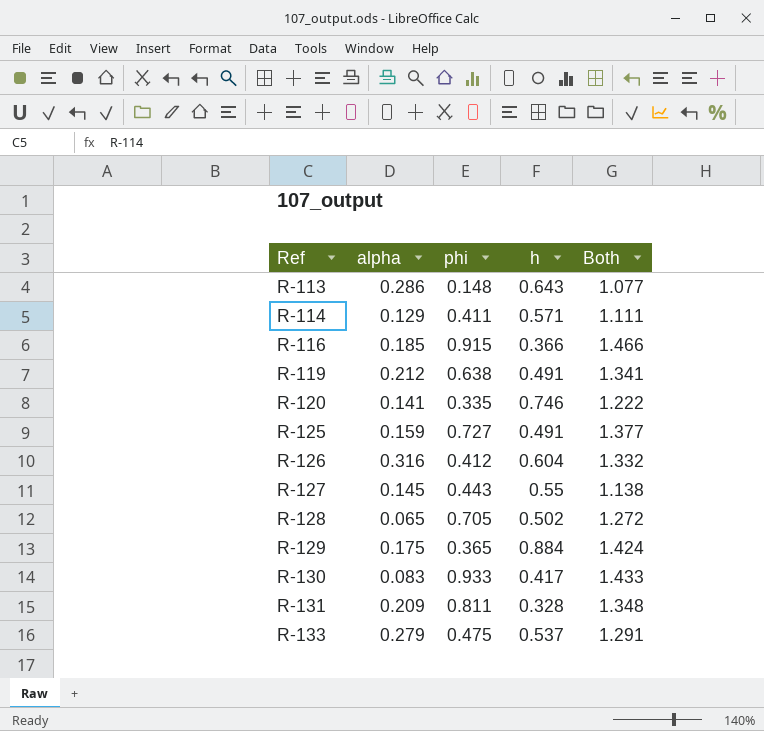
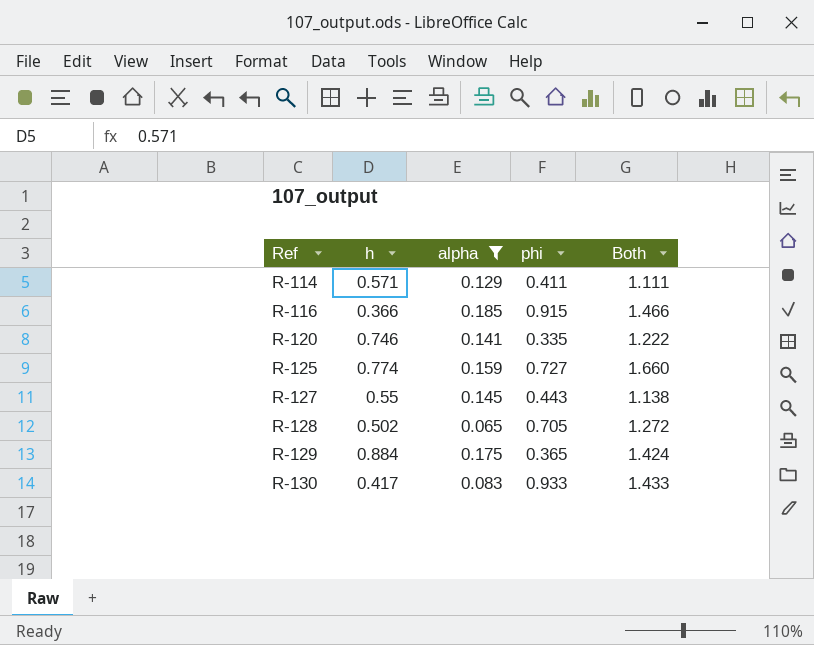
filter: none -> alpha <= 0.185
column h | position: 4 -> 2
R-125 | h: 0.491 -> 0.774
R-125 | Both: 1.377 -> 1.660

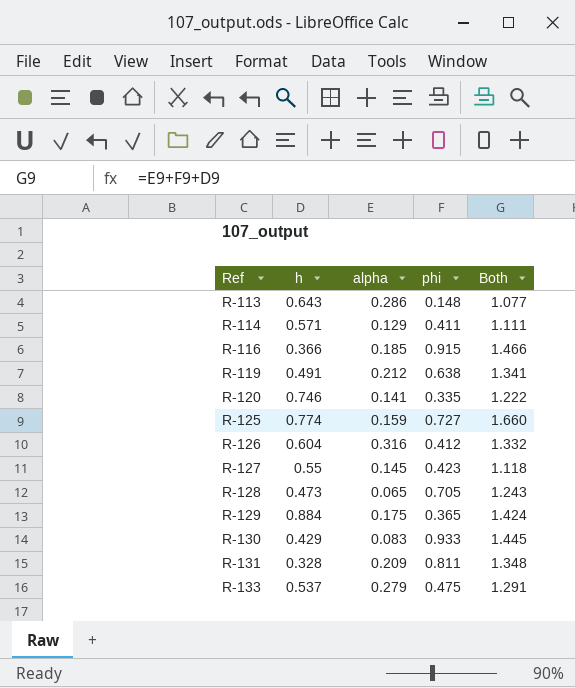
filter: alpha <= 0.185 -> none
R-127 | phi: 0.443 -> 0.423
R-127 | Both: 1.138 -> 1.118
R-128 | h: 0.502 -> 0.473
R-128 | Both: 1.272 -> 1.243
R-130 | h: 0.417 -> 0.429
R-130 | Both: 1.433 -> 1.445

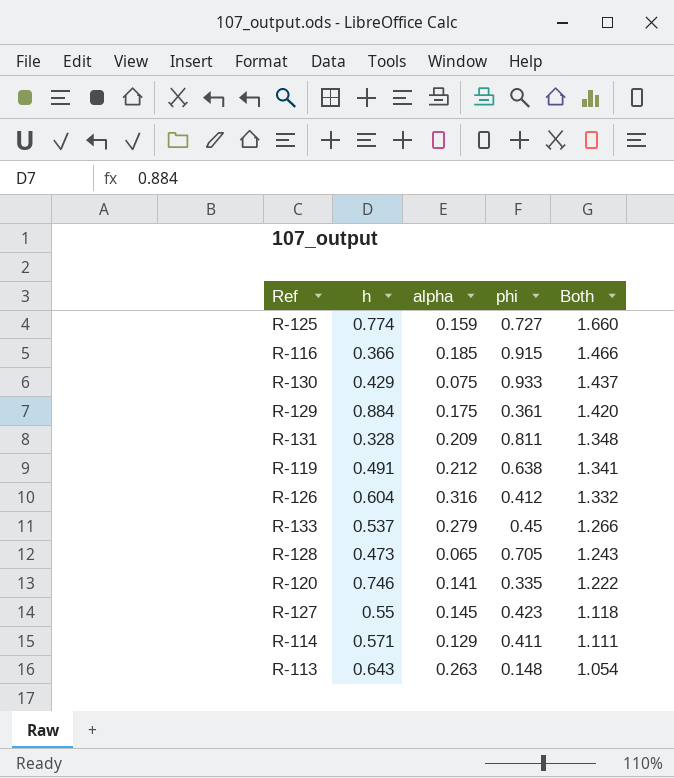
row order: Ref ascending -> Both descending
R-130 | alpha: 0.083 -> 0.075
R-130 | Both: 1.445 -> 1.437
R-129 | phi: 0.365 -> 0.361
R-129 | Both: 1.424 -> 1.420
R-133 | phi: 0.475 -> 0.45
R-133 | Both: 1.291 -> 1.266
R-113 | alpha: 0.286 -> 0.263
R-113 | Both: 1.077 -> 1.054

